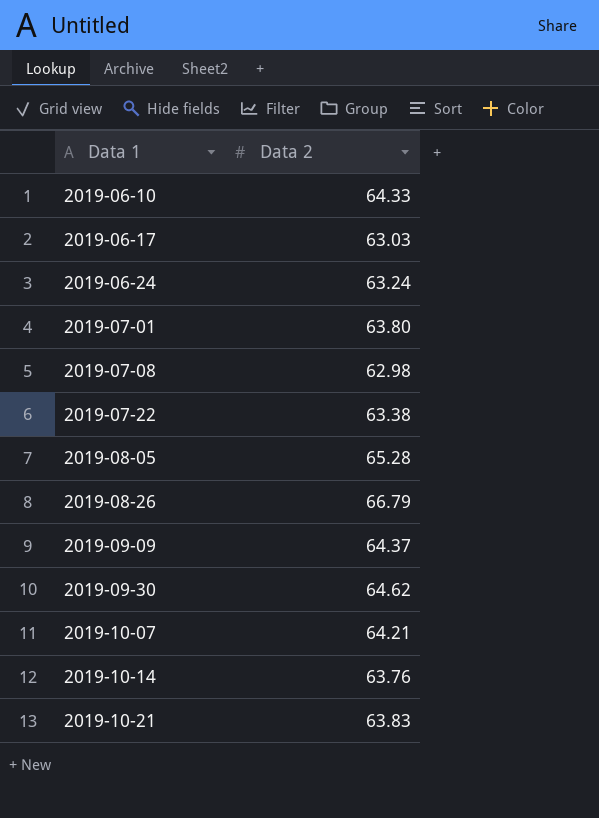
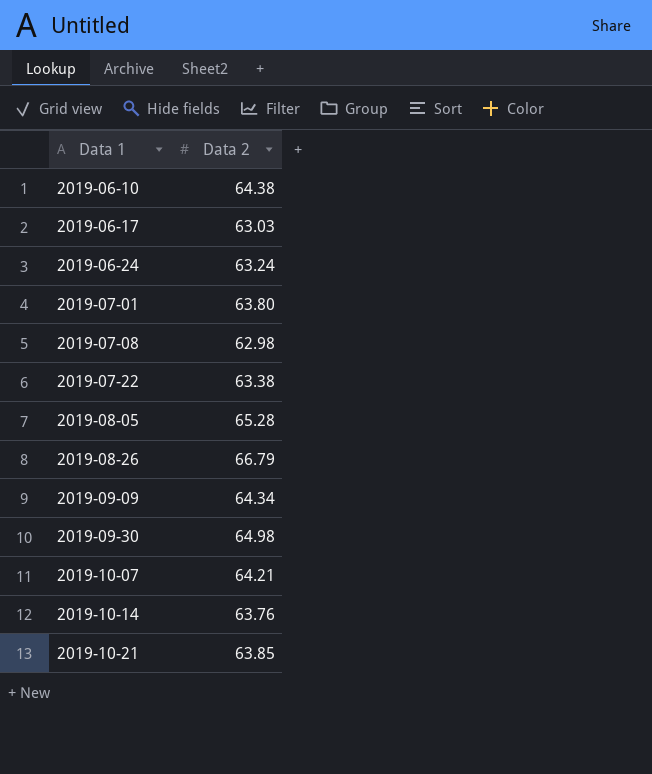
2019-06-10 | Data 2: 64.33 -> 64.38
2019-09-09 | Data 2: 64.37 -> 64.34
2019-09-30 | Data 2: 64.62 -> 64.98
2019-10-21 | Data 2: 63.83 -> 63.85

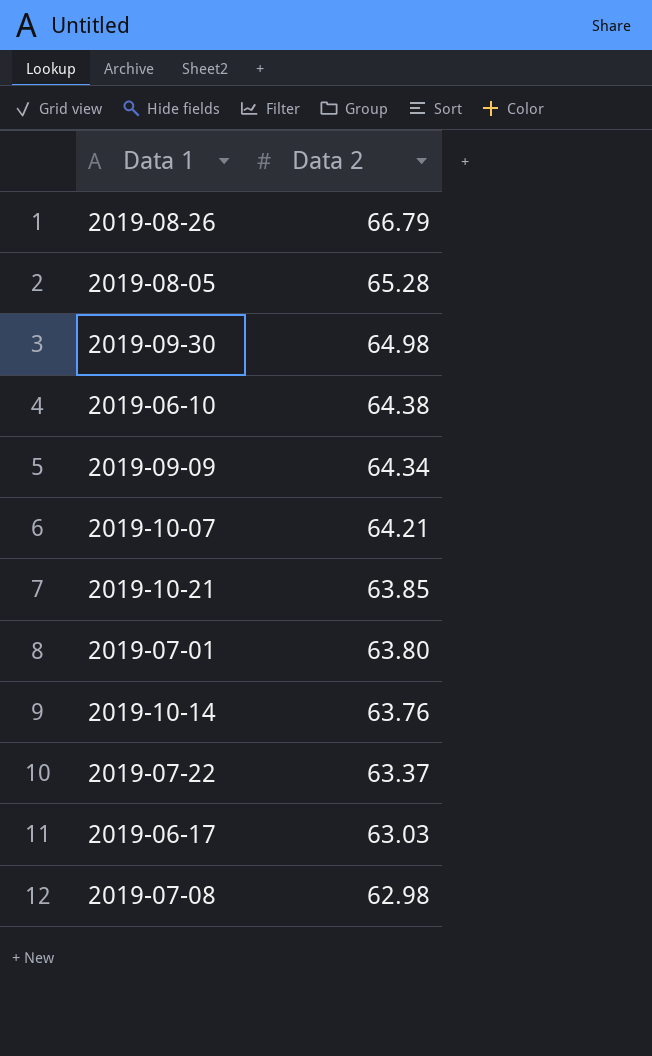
row order: Data 1 ascending -> Data 2 descending
row 2019-06-24: 63.24 -> none
2019-07-22 | Data 2: 63.38 -> 63.37

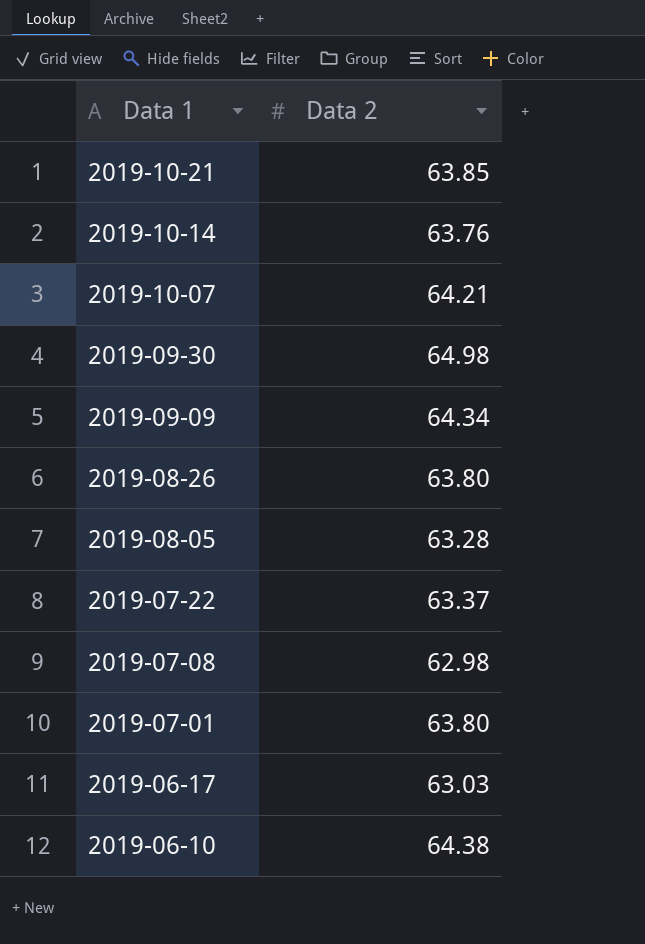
row order: Data 2 descending -> Data 1 descending
2019-08-26 | Data 2: 66.79 -> 63.80
2019-08-05 | Data 2: 65.28 -> 63.28

